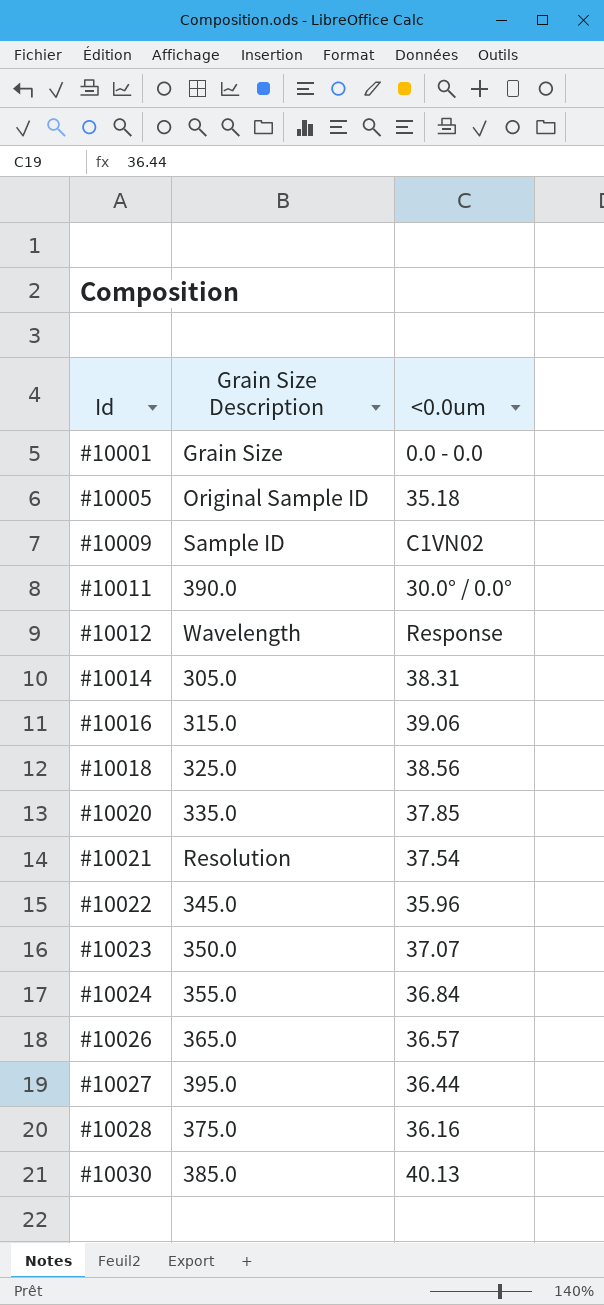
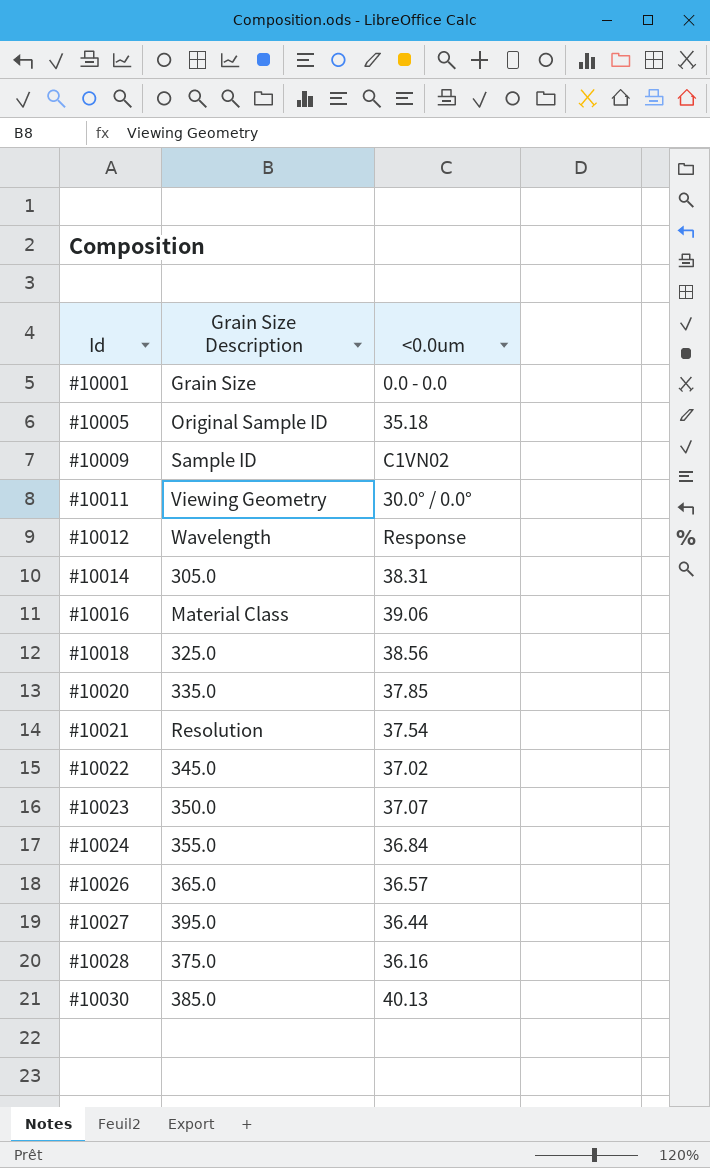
#10011 | Grain Size Description: 390.0 -> Viewing Geometry
#10016 | Grain Size Description: 315.0 -> Material Class
#10022 | <0.0um: 35.96 -> 37.02

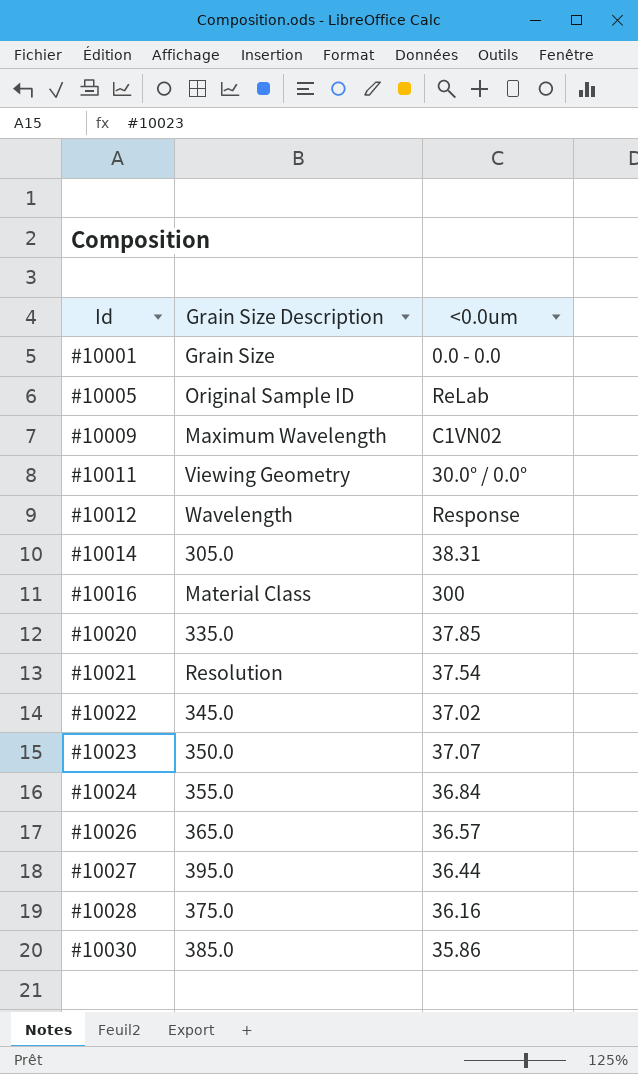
row #10018: 325.0 | 38.56 -> none
#10005 | <0.0um: 35.18 -> ReLab
#10009 | Grain Size Description: Sample ID -> Maximum Wavelength
#10016 | <0.0um: 39.06 -> 300
#10030 | <0.0um: 40.13 -> 35.86

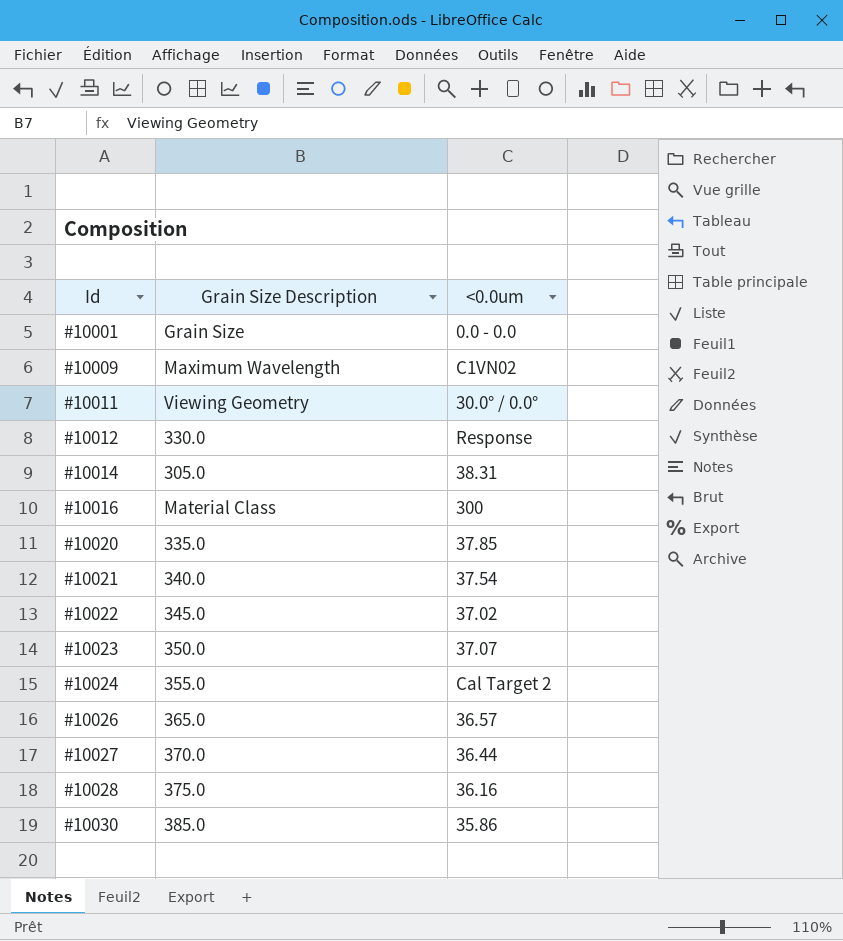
row #10005: Original Sample ID | ReLab -> none
#10012 | Grain Size Description: Wavelength -> 330.0
#10021 | Grain Size Description: Resolution -> 340.0
#10024 | <0.0um: 36.84 -> Cal Target 2
#10027 | Grain Size Description: 395.0 -> 370.0

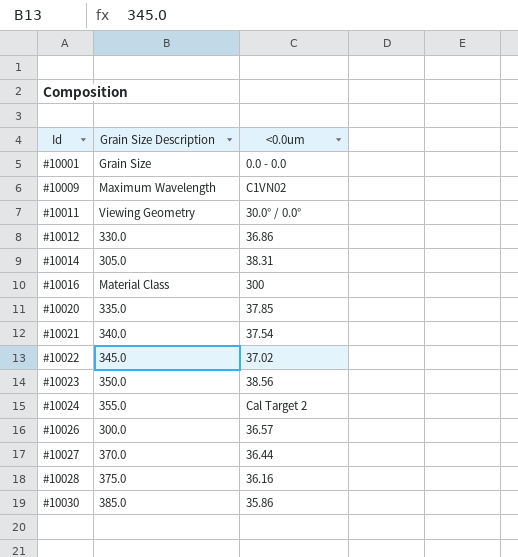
#10012 | <0.0um: Response -> 36.86
#10023 | <0.0um: 37.07 -> 38.56
#10026 | Grain Size Description: 365.0 -> 300.0

